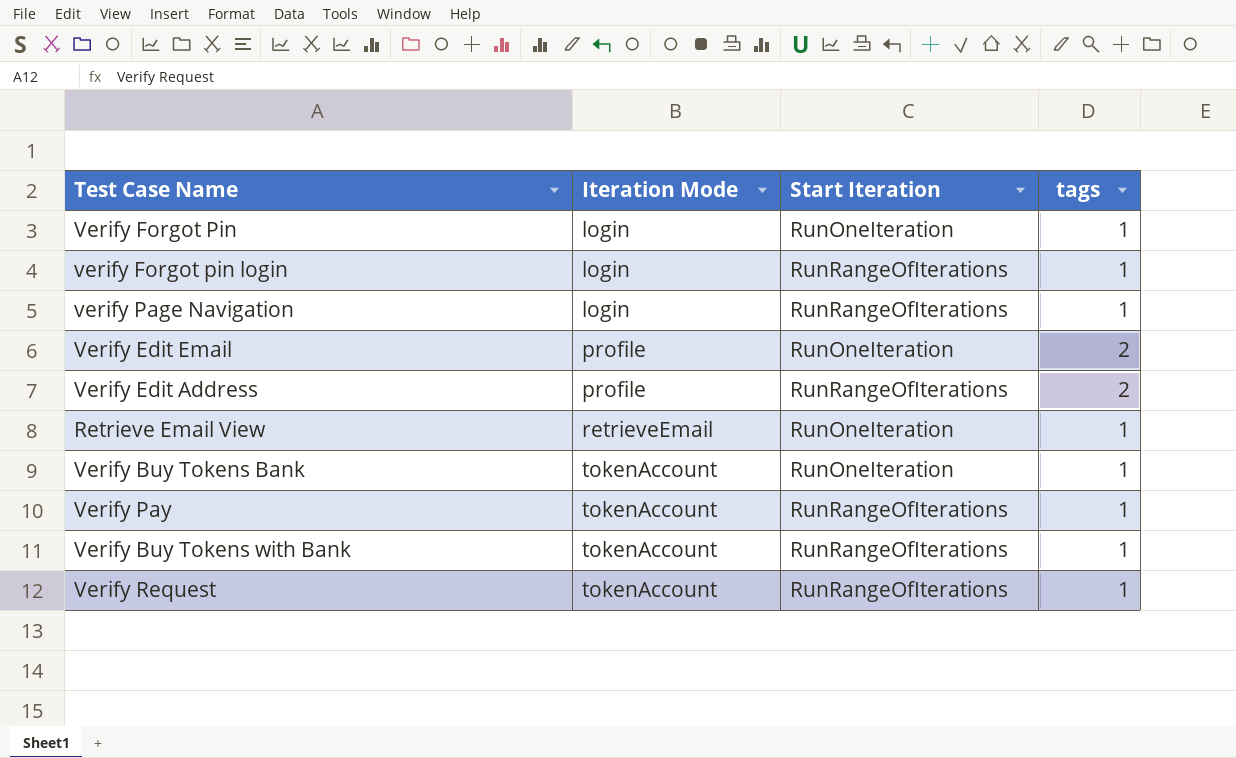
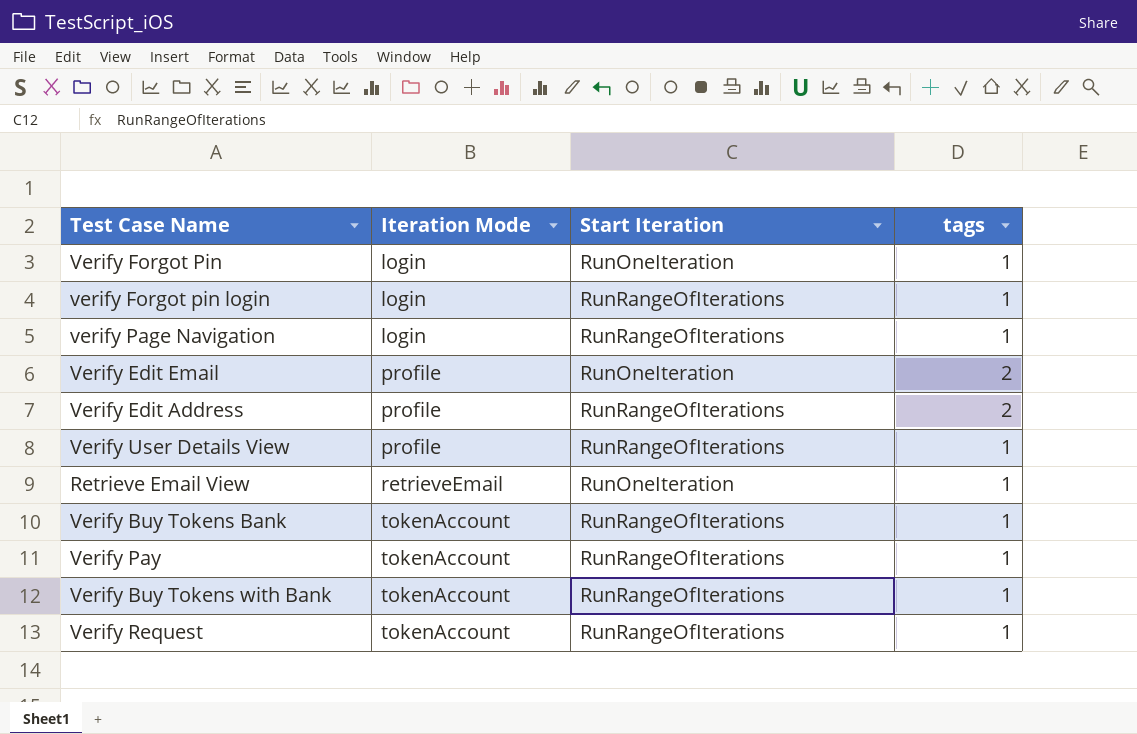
row Verify User Details View: none -> profile | RunRangeOfIterations | 1
Verify Buy Tokens Bank | Start Iteration: RunOneIteration -> RunRangeOfIterations

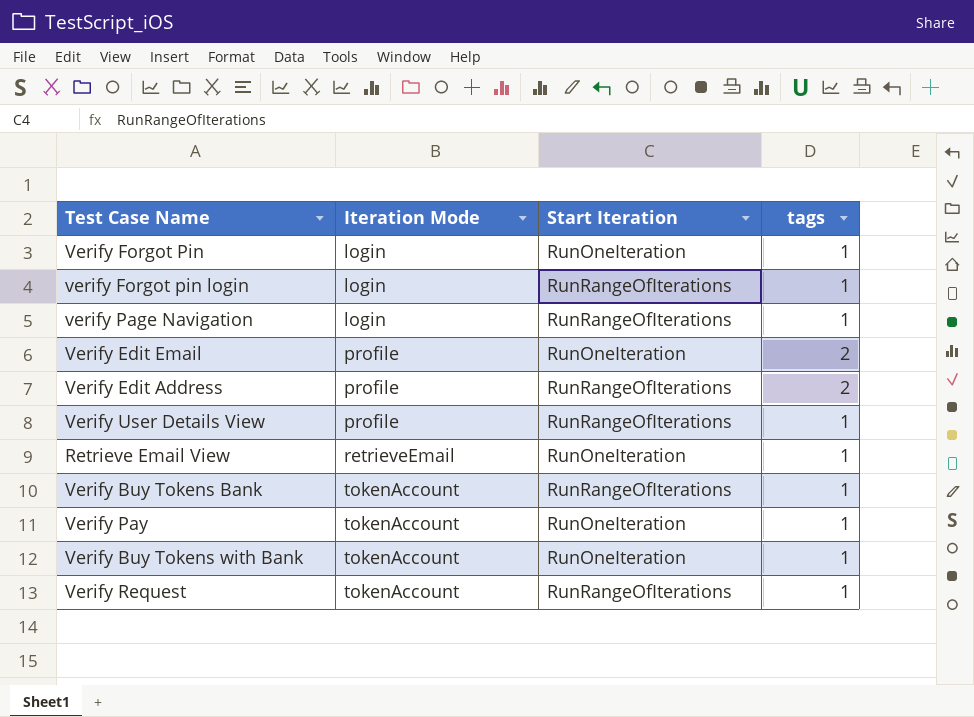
Verify Pay | Start Iteration: RunRangeOfIterations -> RunOneIteration
Verify Buy Tokens with Bank | Start Iteration: RunRangeOfIterations -> RunOneIteration

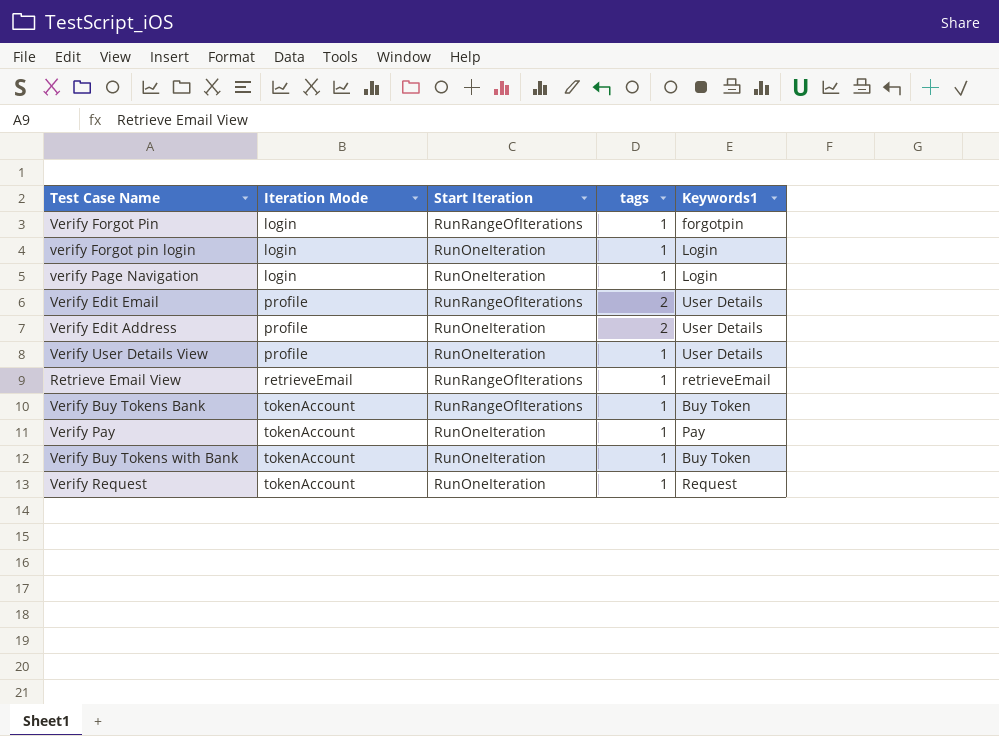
column Keywords1 | position: none -> 5
Verify Forgot Pin | Start Iteration: RunOneIteration -> RunRangeOfIterations
verify Forgot pin login | Start Iteration: RunRangeOfIterations -> RunOneIteration
verify Page Navigation | Start Iteration: RunRangeOfIterations -> RunOneIteration
Verify Edit Email | Start Iteration: RunOneIteration -> RunRangeOfIterations
Verify Edit Address | Start Iteration: RunRangeOfIterations -> RunOneIteration
Verify User Details View | Start Iteration: RunRangeOfIterations -> RunOneIteration
Retrieve Email View | Start Iteration: RunOneIteration -> RunRangeOfIterations
Verify Request | Start Iteration: RunRangeOfIterations -> RunOneIteration

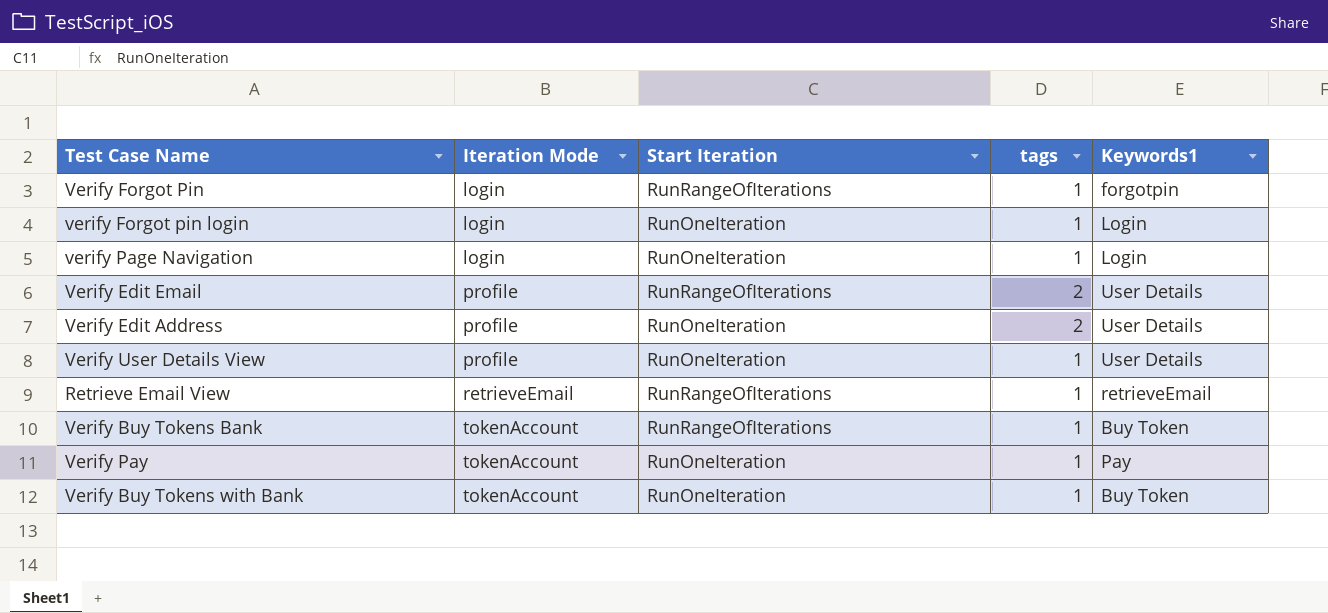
row Verify Request: tokenAccount | RunOneIteration | 1 | Request -> none

